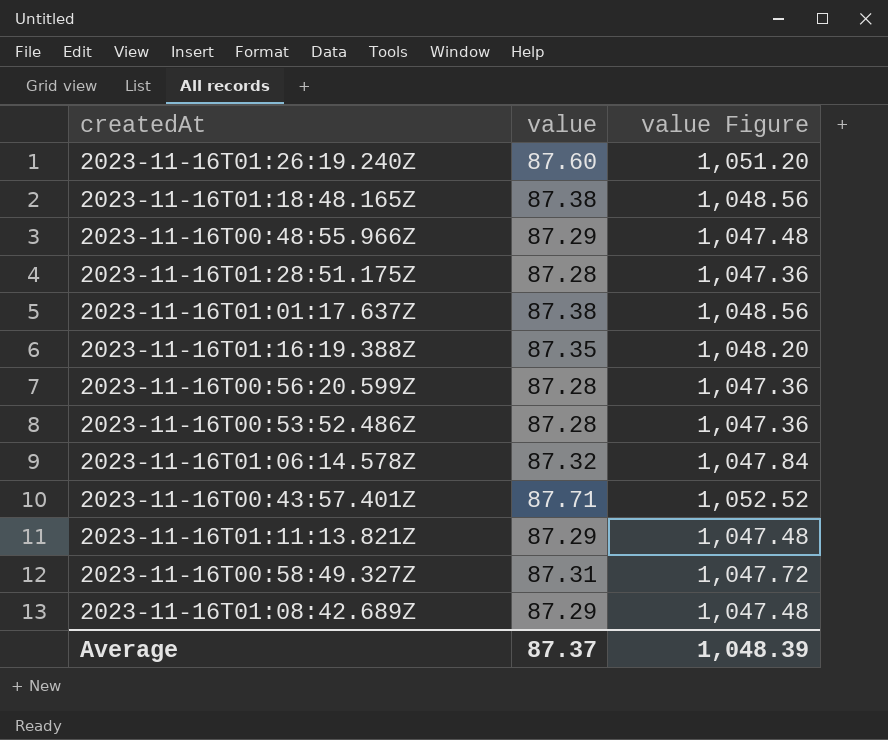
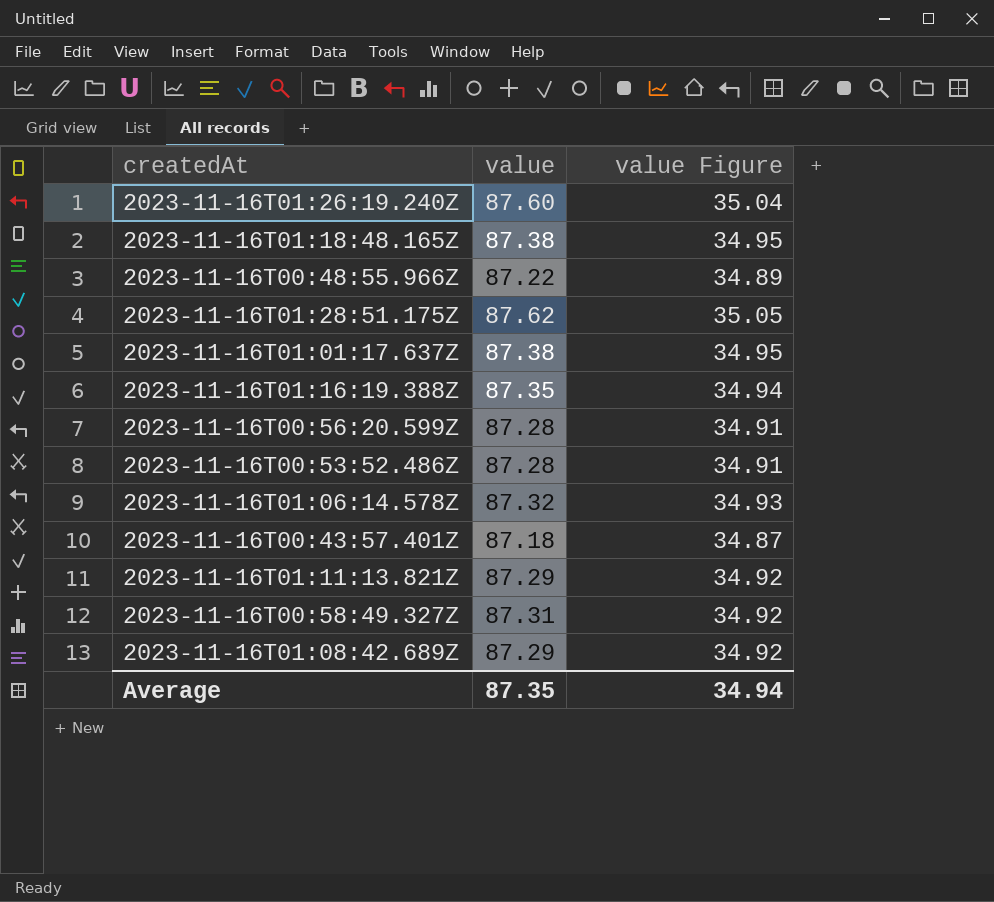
column value Figure | formula: [value] * 12 -> [value] * 0.4
2023-11-16T00:48:55.966Z | value: 87.29 -> 87.22
2023-11-16T01:28:51.175Z | value: 87.28 -> 87.62
2023-11-16T00:43:57.401Z | value: 87.71 -> 87.18
Average | value: 87.37 -> 87.35
Average | value Figure: 1,048.39 -> 34.94

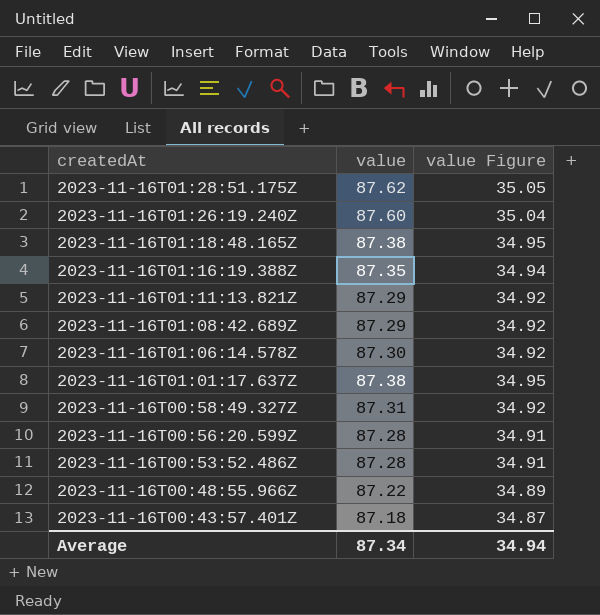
row order: none -> createdAt descending
2023-11-16T01:06:14.578Z | value: 87.32 -> 87.30
2023-11-16T01:06:14.578Z | value Figure: 34.93 -> 34.92
Average | value: 87.35 -> 87.34

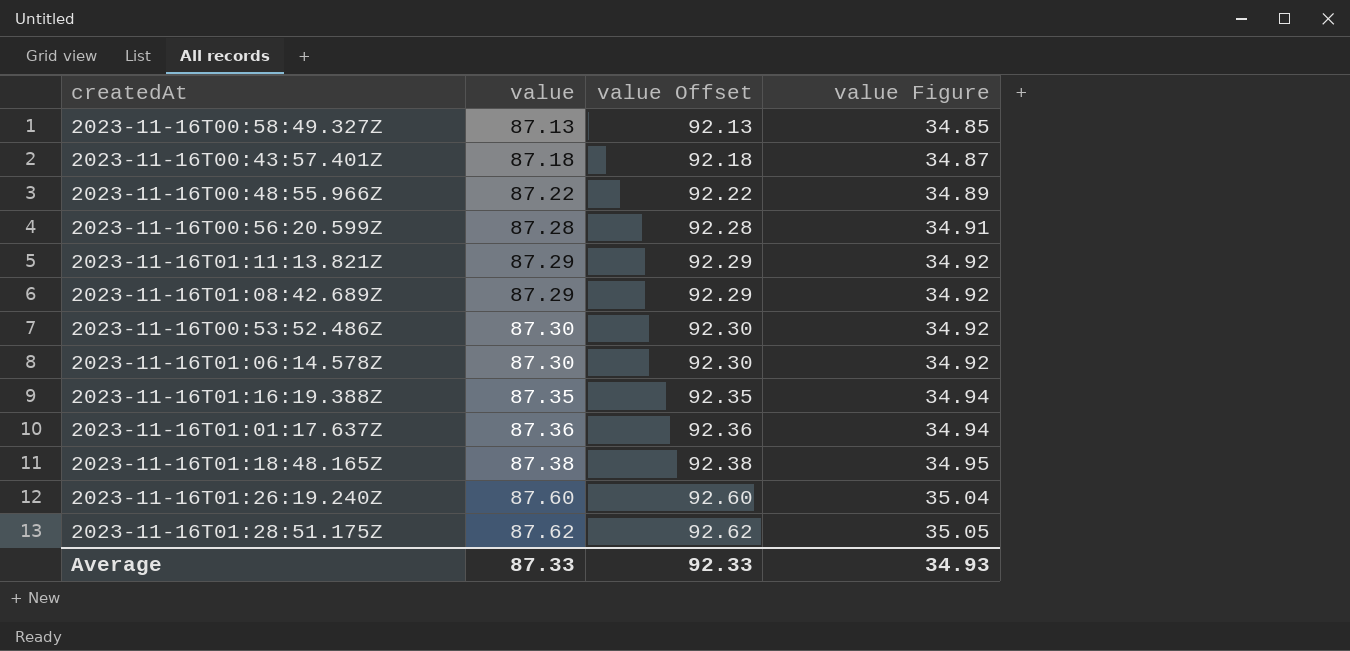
row order: createdAt descending -> value ascending
column value Offset | formula: none -> [value] + 5
2023-11-16T00:58:49.327Z | value: 87.31 -> 87.13
2023-11-16T00:58:49.327Z | value Figure: 34.92 -> 34.85
2023-11-16T00:53:52.486Z | value: 87.28 -> 87.30
2023-11-16T00:53:52.486Z | value Figure: 34.91 -> 34.92
2023-11-16T01:01:17.637Z | value: 87.38 -> 87.36
2023-11-16T01:01:17.637Z | value Figure: 34.95 -> 34.94
Average | value: 87.34 -> 87.33
Average | value Figure: 34.94 -> 34.93

